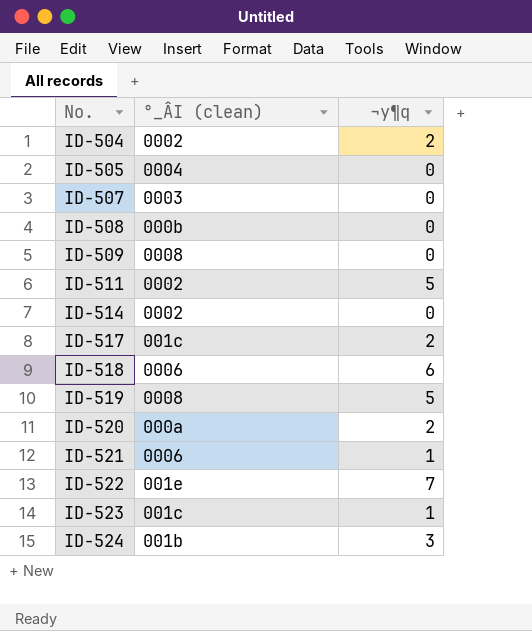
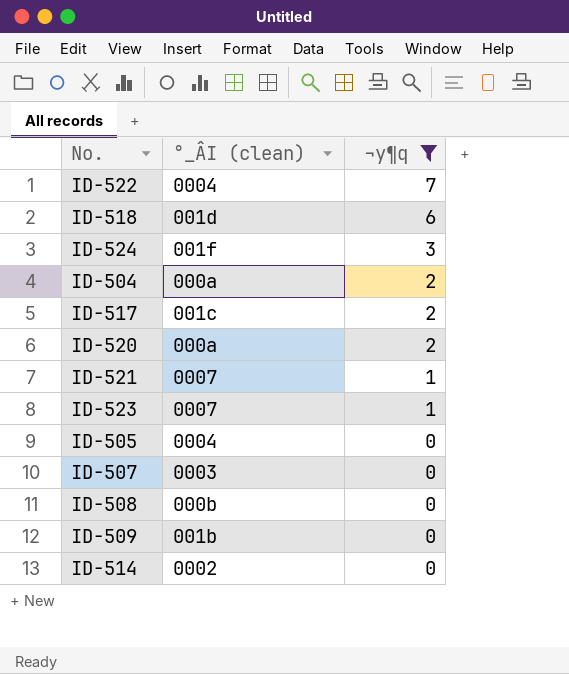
filter: none -> ¬y¶q != 5
row order: No. ascending -> ¬y¶q descending
ID-522 | °_ÂI (clean): 001e -> 0004
ID-518 | °_ÂI (clean): 0006 -> 001d
ID-524 | °_ÂI (clean): 001b -> 001f
ID-504 | °_ÂI (clean): 0002 -> 000a
ID-521 | °_ÂI (clean): 0006 -> 0007
ID-523 | °_ÂI (clean): 001c -> 0007
ID-509 | °_ÂI (clean): 0008 -> 001b

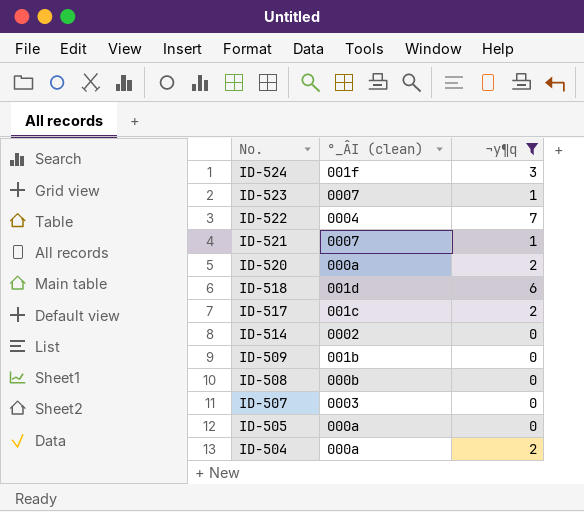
row order: ¬y¶q descending -> No. descending
ID-505 | °_ÂI (clean): 0004 -> 000a

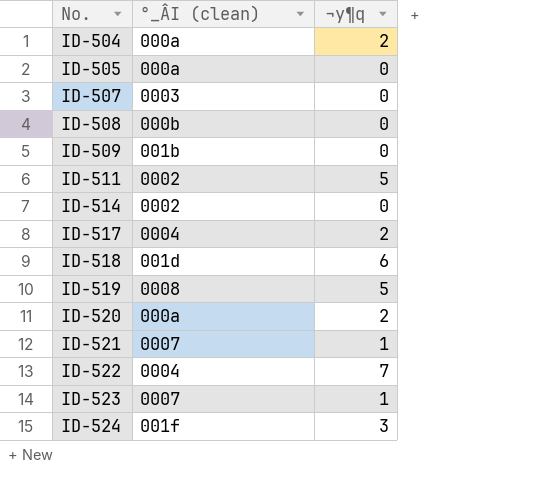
filter: ¬y¶q != 5 -> none
row order: No. descending -> No. ascending
ID-517 | °_ÂI (clean): 001c -> 0004

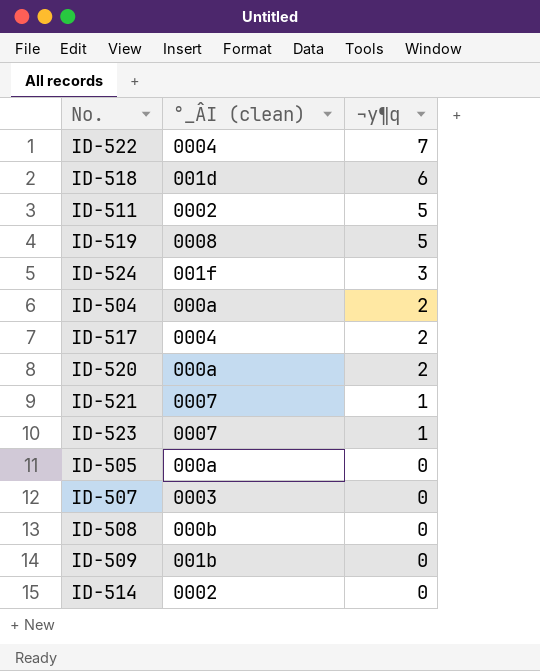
row order: No. ascending -> ¬y¶q descending

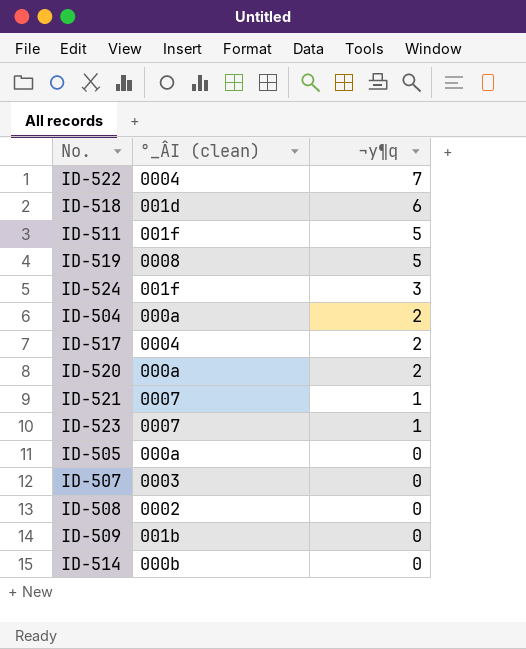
ID-511 | °_ÂI (clean): 0002 -> 001f
ID-508 | °_ÂI (clean): 000b -> 0002
ID-514 | °_ÂI (clean): 0002 -> 000b

